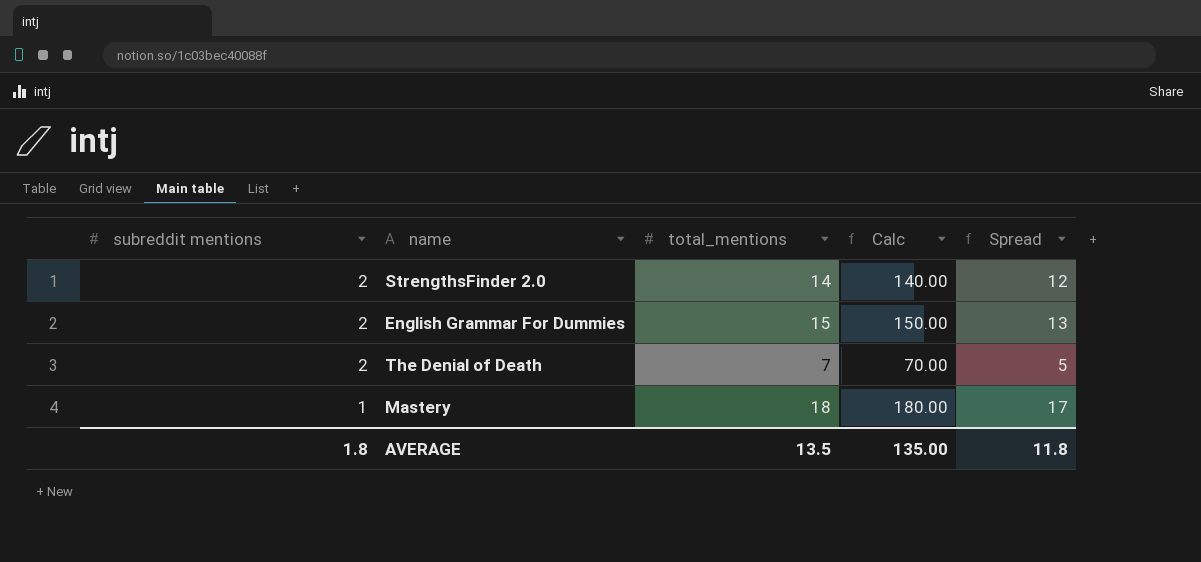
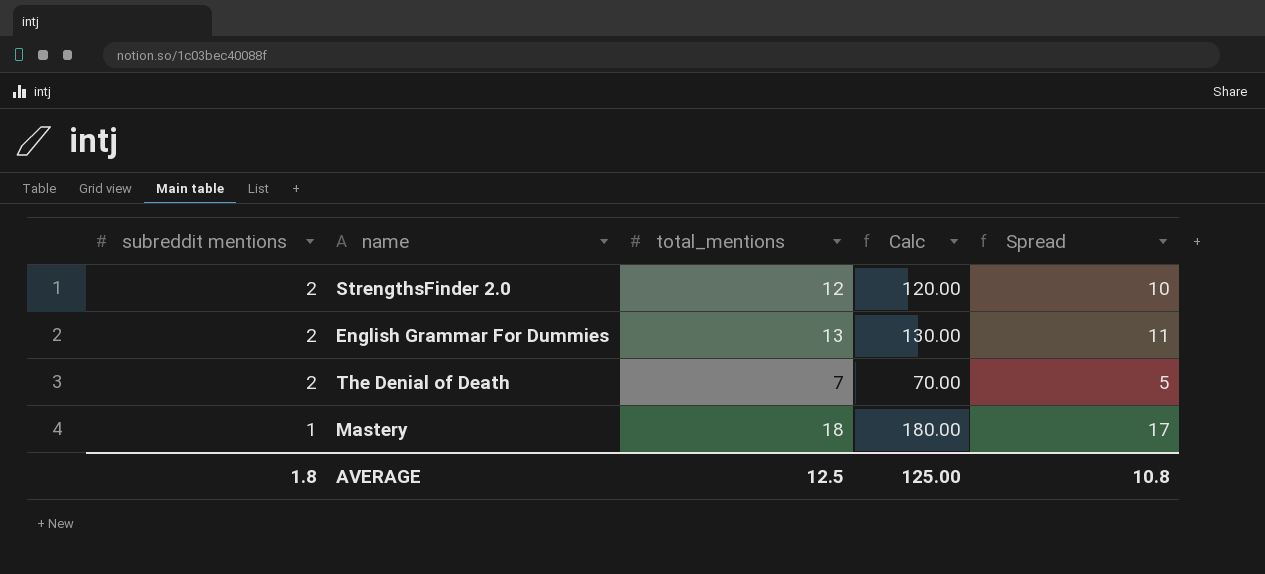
StrengthsFinder 2.0 | total_mentions: 14 -> 12
StrengthsFinder 2.0 | Calc: 140.00 -> 120.00
StrengthsFinder 2.0 | Spread: 12 -> 10
English Grammar For Dummies | total_mentions: 15 -> 13
English Grammar For Dummies | Calc: 150.00 -> 130.00
English Grammar For Dummies | Spread: 13 -> 11
AVERAGE | total_mentions: 13.5 -> 12.5
AVERAGE | Calc: 135.00 -> 125.00
AVERAGE | Spread: 11.8 -> 10.8

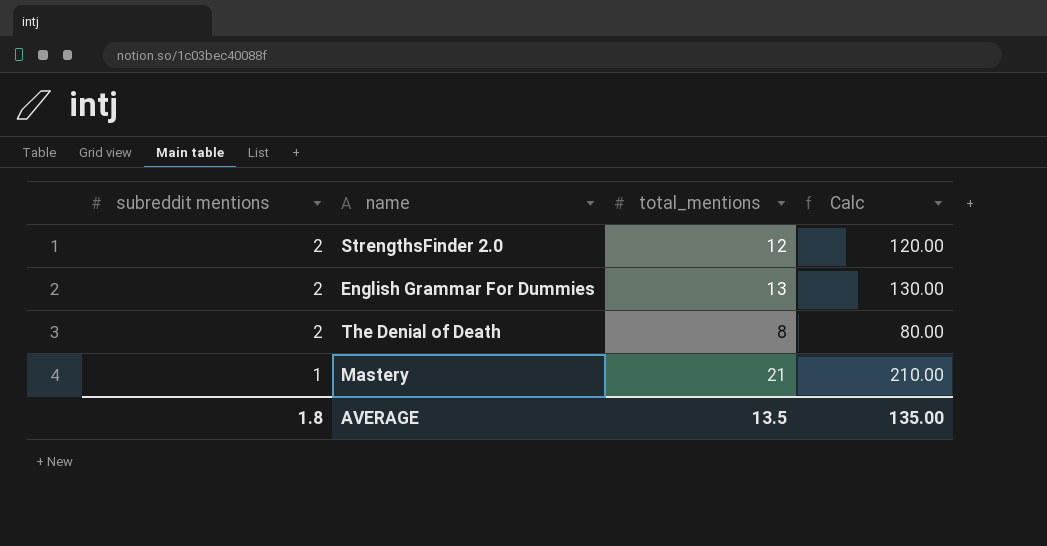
column Spread | formula: [total_mentions] - [subreddit mentions] -> none
The Denial of Death | total_mentions: 7 -> 8
The Denial of Death | Calc: 70.00 -> 80.00
Mastery | total_mentions: 18 -> 21
Mastery | Calc: 180.00 -> 210.00
AVERAGE | total_mentions: 12.5 -> 13.5
AVERAGE | Calc: 125.00 -> 135.00

